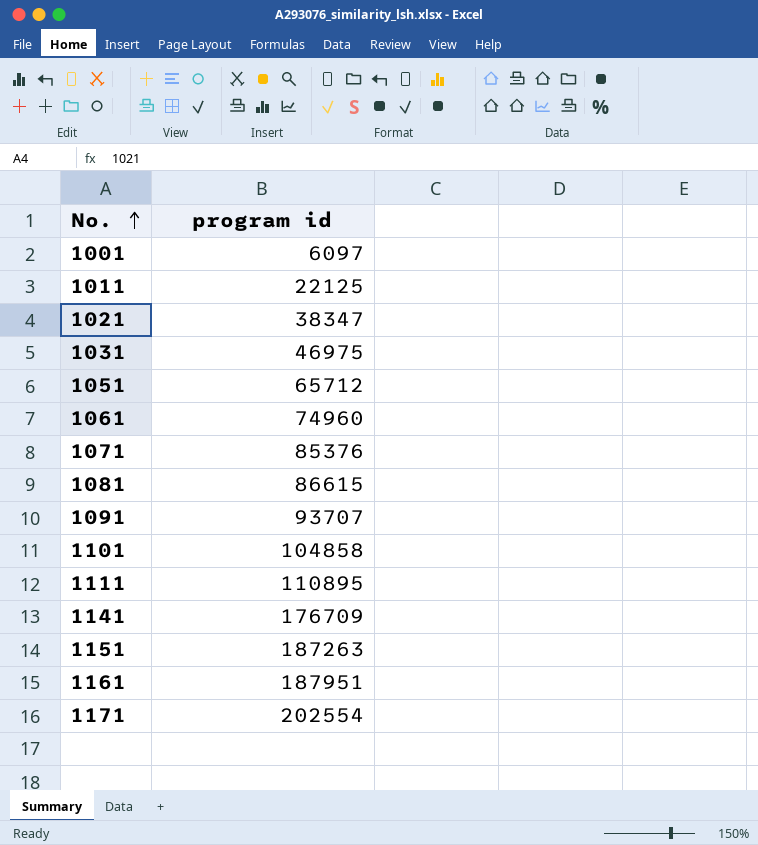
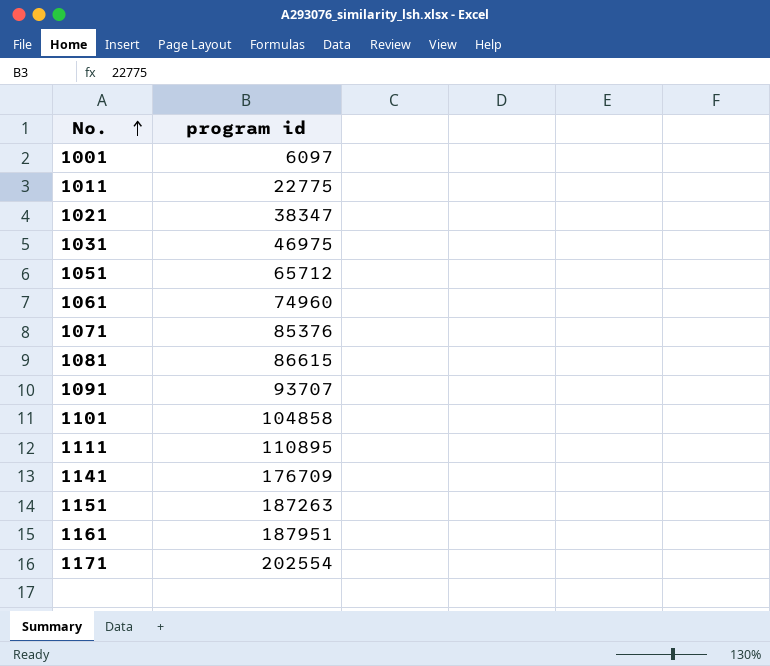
1011 | program id: 22125 -> 22775

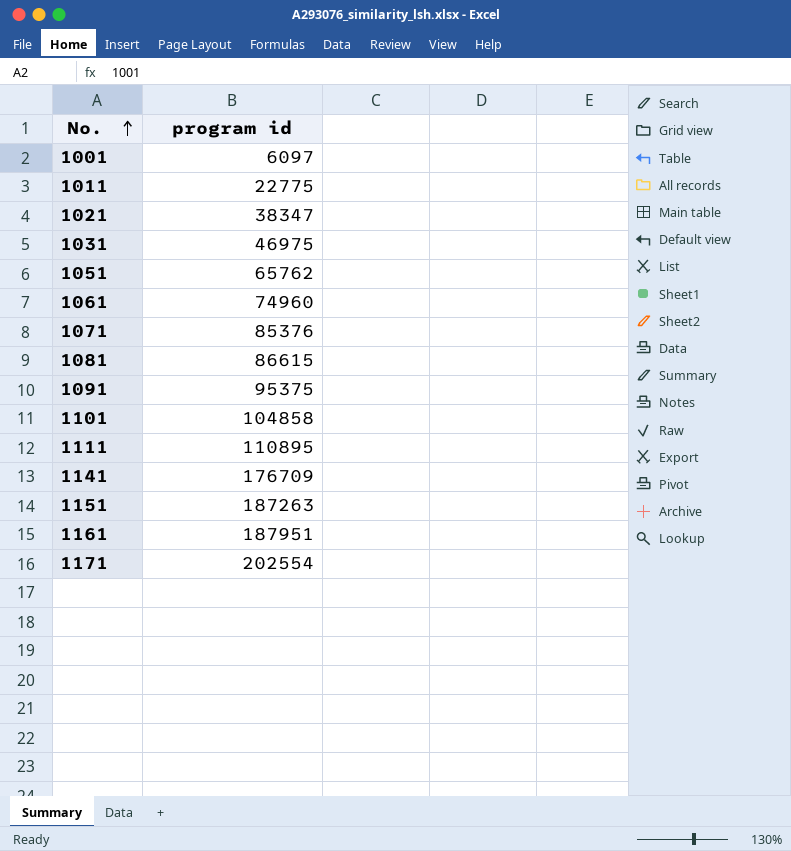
1051 | program id: 65712 -> 65762
1091 | program id: 93707 -> 95375

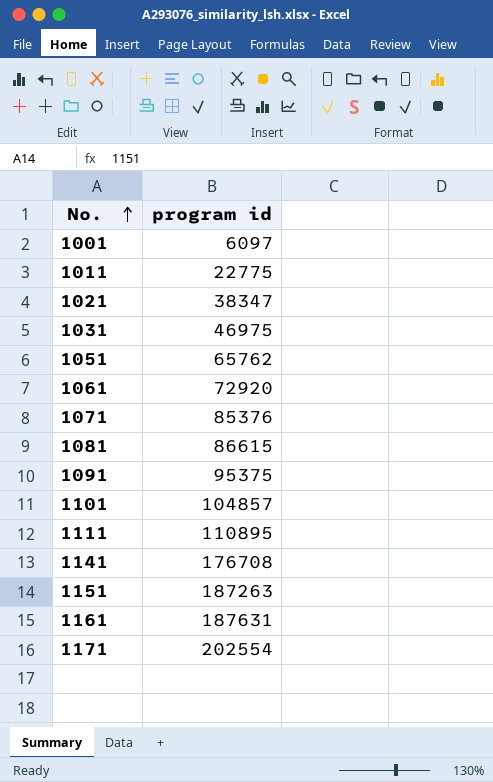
1061 | program id: 74960 -> 72920
1101 | program id: 104858 -> 104857
1141 | program id: 176709 -> 176708
1161 | program id: 187951 -> 187631

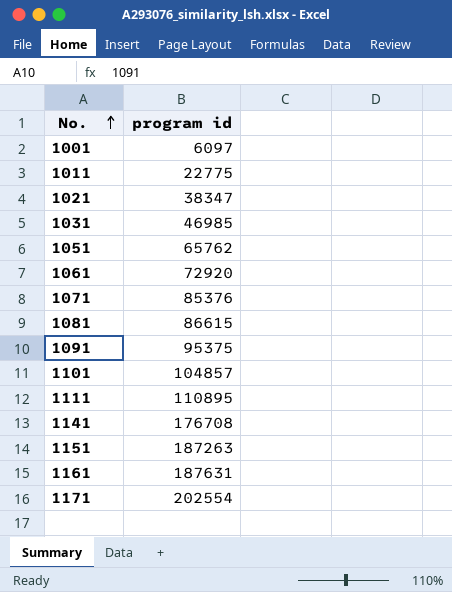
1031 | program id: 46975 -> 46985

